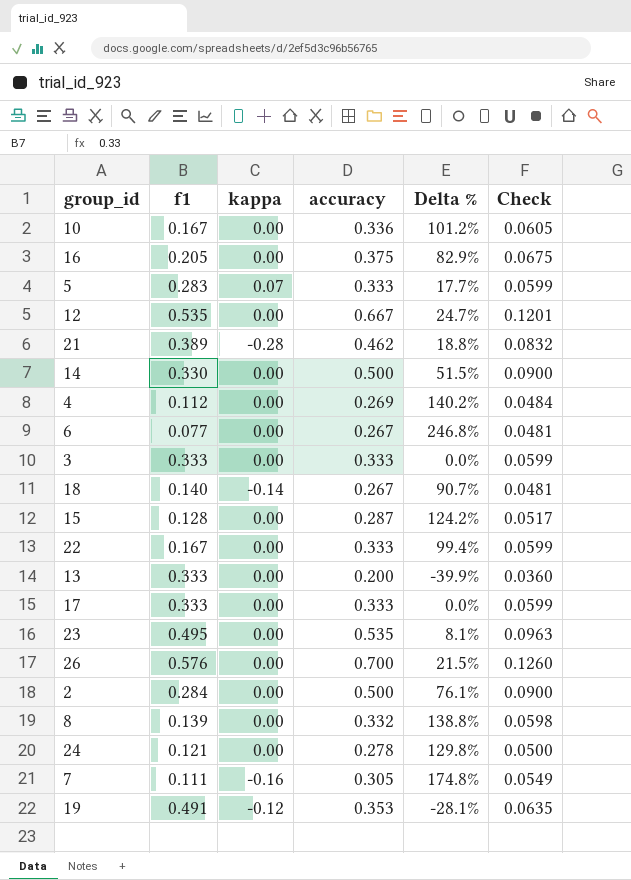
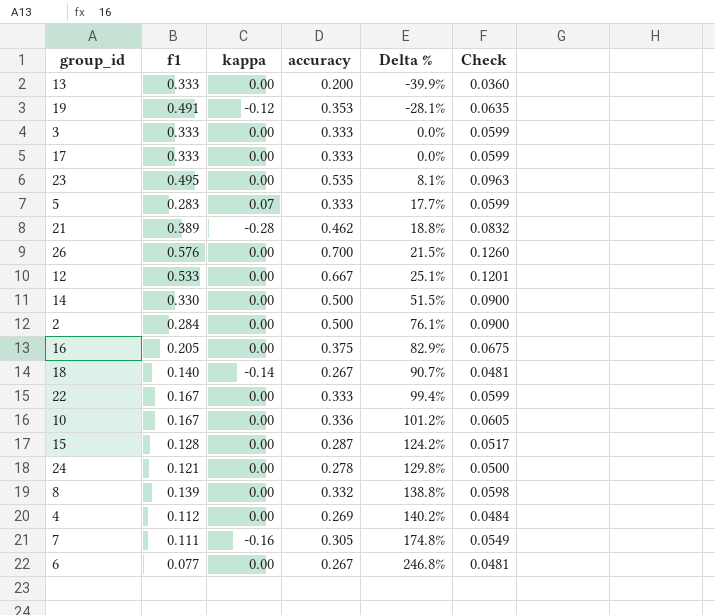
row order: none -> Delta % ascending
12 | f1: 0.535 -> 0.533
12 | Delta %: 24.7% -> 25.1%

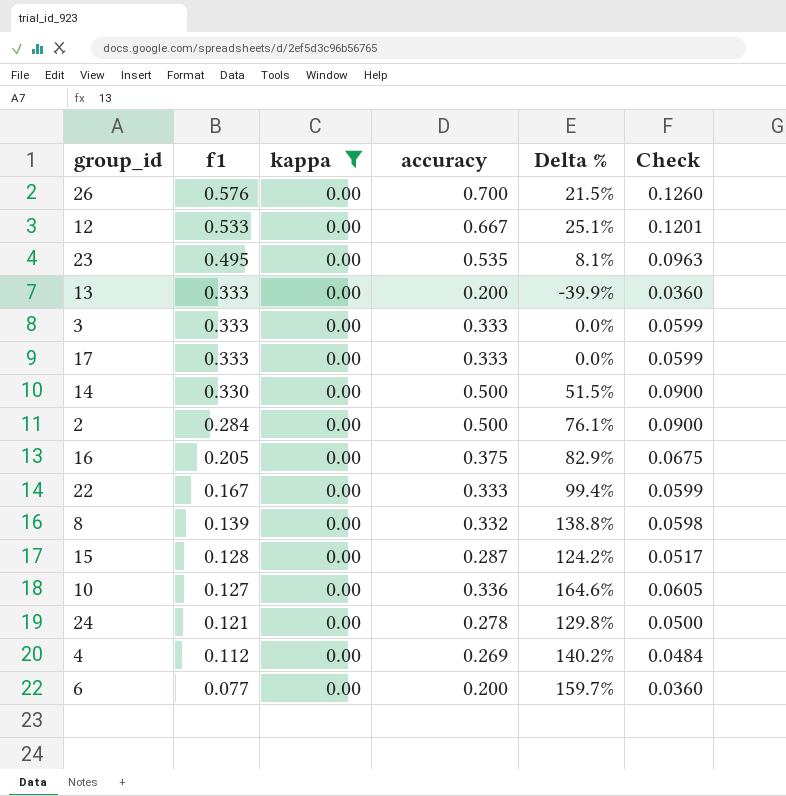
filter: none -> kappa = 0.00
row order: Delta % ascending -> f1 descending
10 | f1: 0.167 -> 0.127
10 | Delta %: 101.2% -> 164.6%
6 | accuracy: 0.267 -> 0.200
6 | Delta %: 246.8% -> 159.7%
6 | Check: 0.0481 -> 0.0360

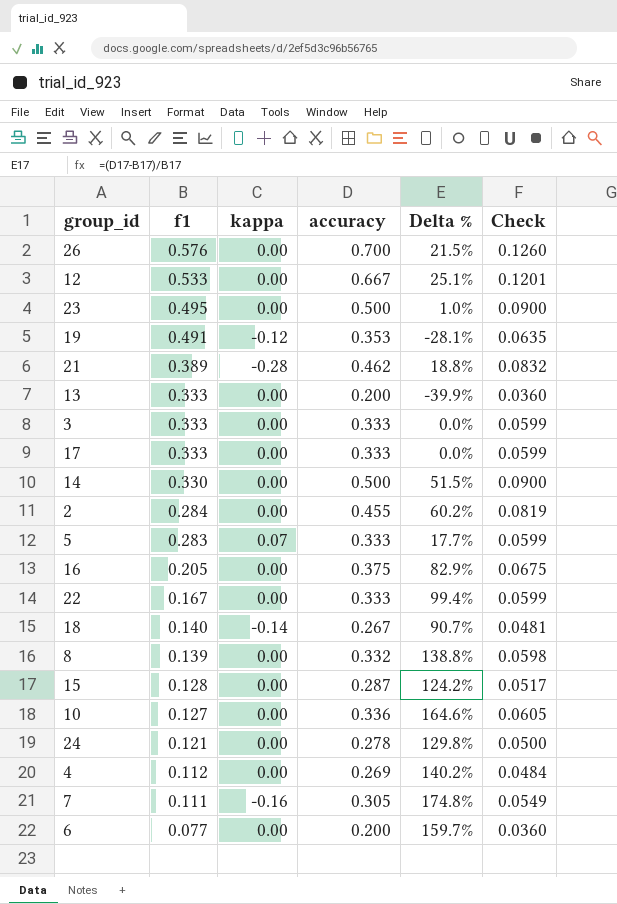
filter: kappa = 0.00 -> none
23 | accuracy: 0.535 -> 0.500
23 | Delta %: 8.1% -> 1.0%
23 | Check: 0.0963 -> 0.0900
2 | accuracy: 0.500 -> 0.455
2 | Delta %: 76.1% -> 60.2%
2 | Check: 0.0900 -> 0.0819

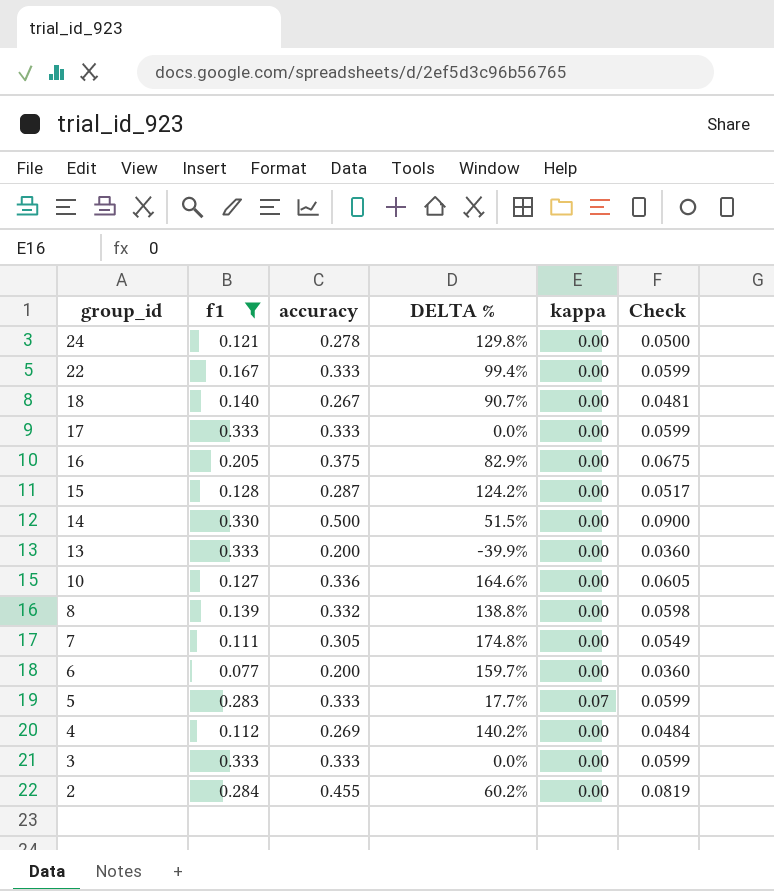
filter: none -> f1 <= 0.333
row order: f1 descending -> group_id descending
column name: Delta % -> DELTA %
column kappa | position: 3 -> 5
18 | kappa: -0.14 -> 0.00
7 | kappa: -0.16 -> 0.00

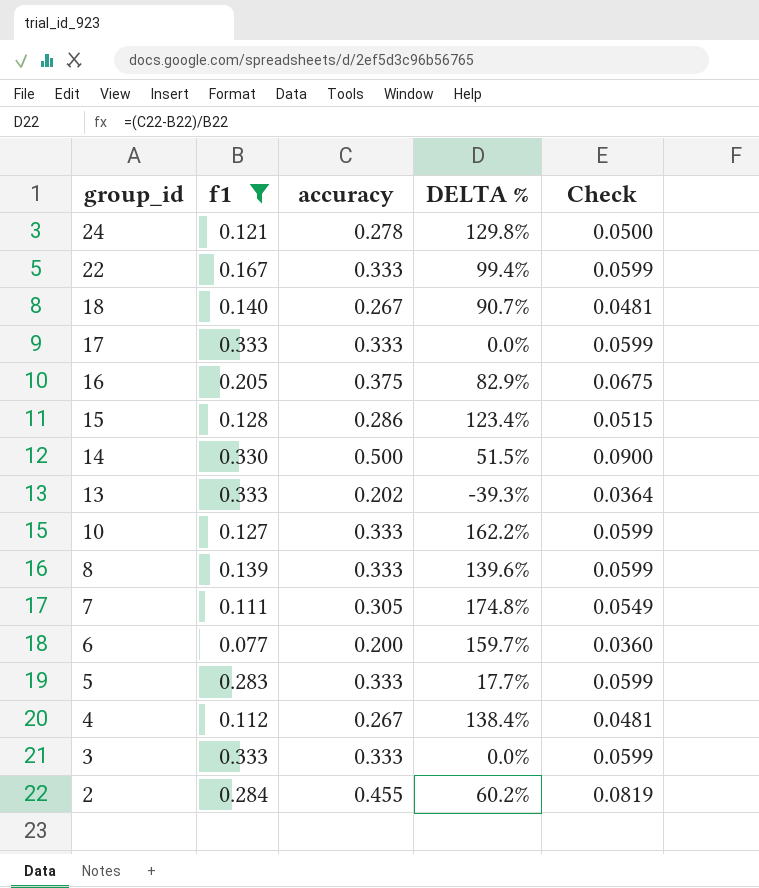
column kappa | position: 5 -> none
15 | accuracy: 0.287 -> 0.286
15 | DELTA %: 124.2% -> 123.4%
15 | Check: 0.0517 -> 0.0515
13 | accuracy: 0.200 -> 0.202
13 | DELTA %: -39.9% -> -39.3%
13 | Check: 0.0360 -> 0.0364
10 | accuracy: 0.336 -> 0.333
10 | DELTA %: 164.6% -> 162.2%
10 | Check: 0.0605 -> 0.0599
8 | accuracy: 0.332 -> 0.333
8 | DELTA %: 138.8% -> 139.6%
8 | Check: 0.0598 -> 0.0599
4 | accuracy: 0.269 -> 0.267
4 | DELTA %: 140.2% -> 138.4%
4 | Check: 0.0484 -> 0.0481

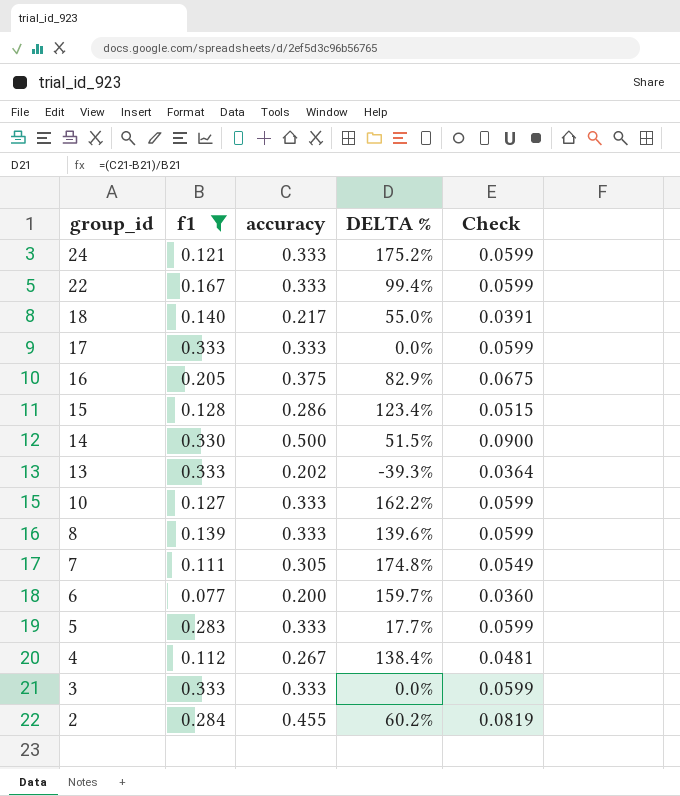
24 | accuracy: 0.278 -> 0.333
24 | DELTA %: 129.8% -> 175.2%
24 | Check: 0.0500 -> 0.0599
18 | accuracy: 0.267 -> 0.217
18 | DELTA %: 90.7% -> 55.0%
18 | Check: 0.0481 -> 0.0391

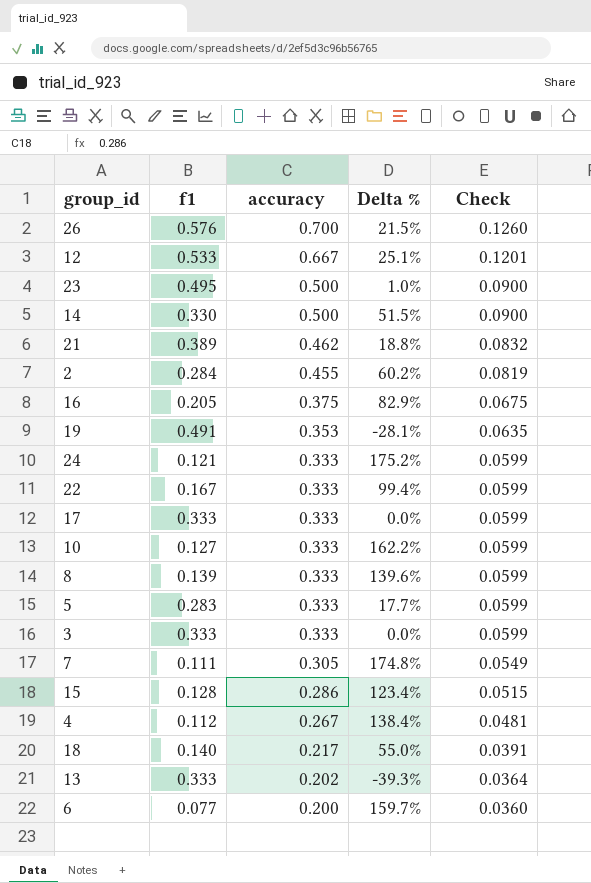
filter: f1 <= 0.333 -> none
row order: group_id descending -> accuracy descending
column name: DELTA % -> Delta %

